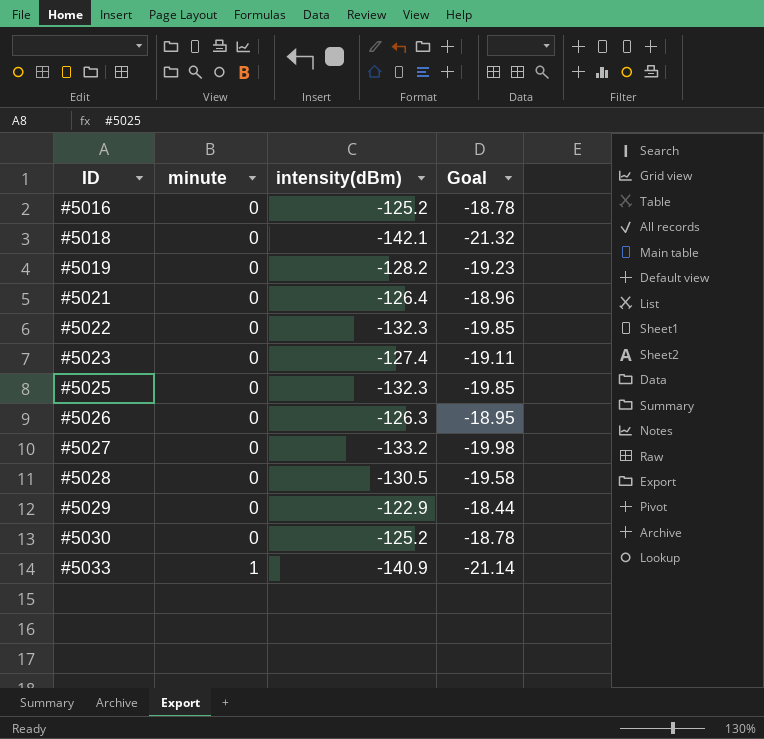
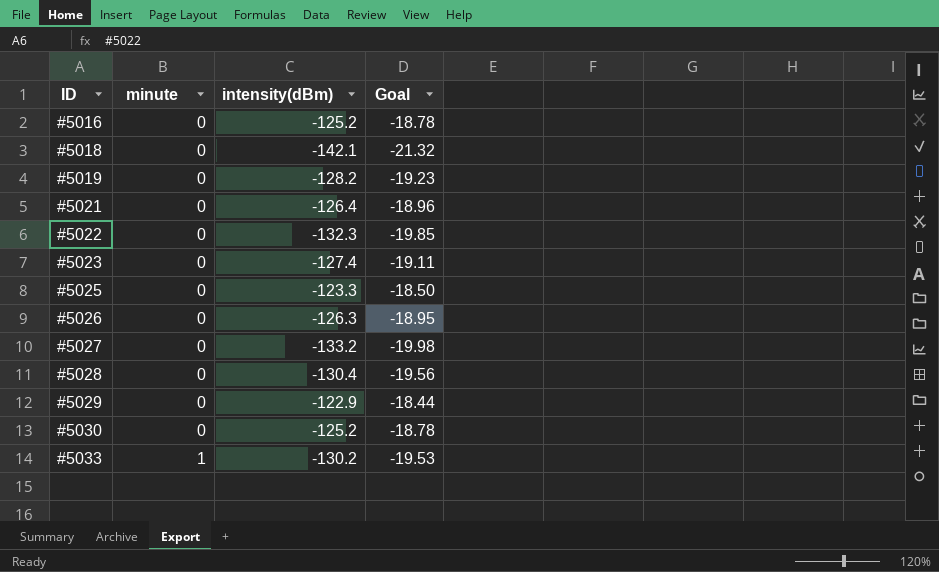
#5025 | intensity(dBm): -132.3 -> -123.3
#5025 | Goal: -19.85 -> -18.50
#5028 | intensity(dBm): -130.5 -> -130.4
#5028 | Goal: -19.58 -> -19.56
#5033 | intensity(dBm): -140.9 -> -130.2
#5033 | Goal: -21.14 -> -19.53

